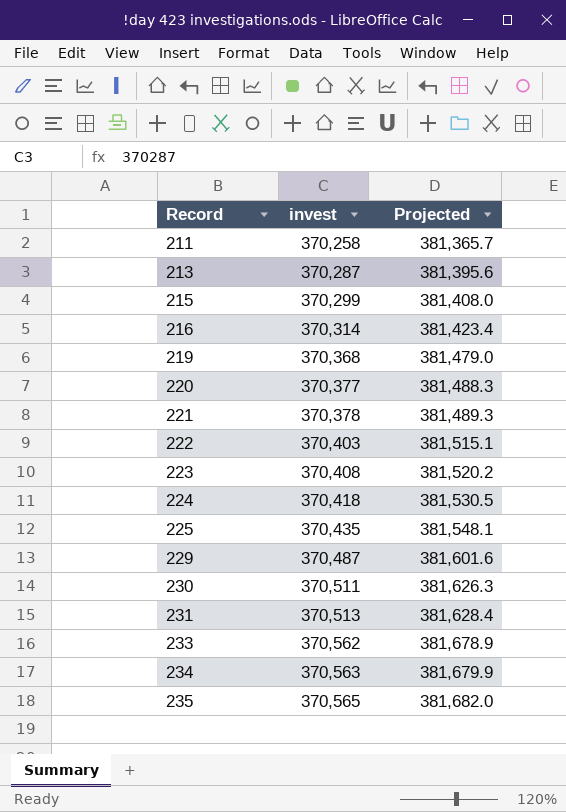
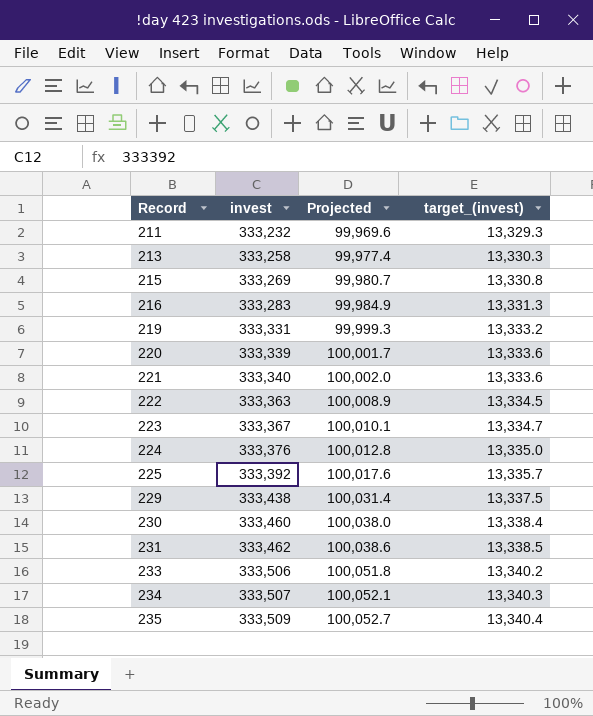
column Projected | formula: [invest] * 1.03 -> [invest] * 0.3
column target_(invest) | formula: none -> [invest] * 0.04
211 | invest: 370,258 -> 333,232
213 | invest: 370,287 -> 333,258
215 | invest: 370,299 -> 333,269
216 | invest: 370,314 -> 333,283
219 | invest: 370,368 -> 333,331
220 | invest: 370,377 -> 333,339
221 | invest: 370,378 -> 333,340
222 | invest: 370,403 -> 333,363
223 | invest: 370,408 -> 333,367
224 | invest: 370,418 -> 333,376
225 | invest: 370,435 -> 333,392
229 | invest: 370,487 -> 333,438
230 | invest: 370,511 -> 333,460
231 | invest: 370,513 -> 333,462
233 | invest: 370,562 -> 333,506
234 | invest: 370,563 -> 333,507
235 | invest: 370,565 -> 333,509

